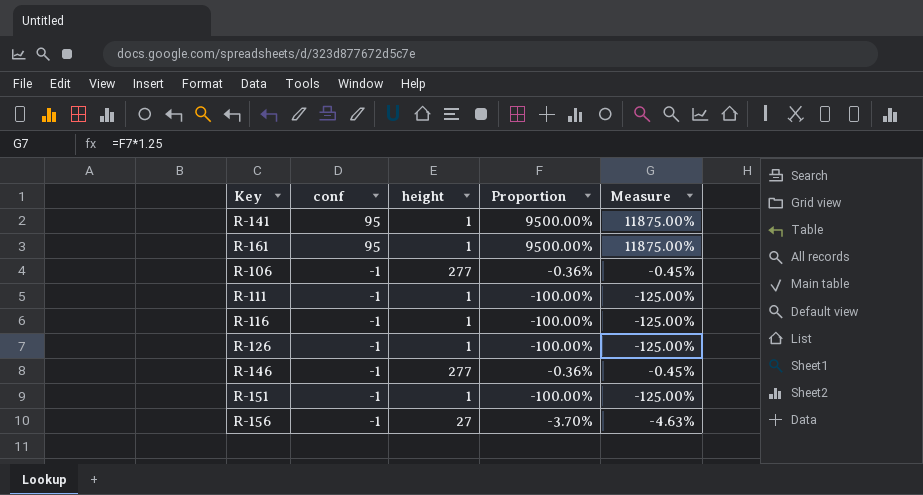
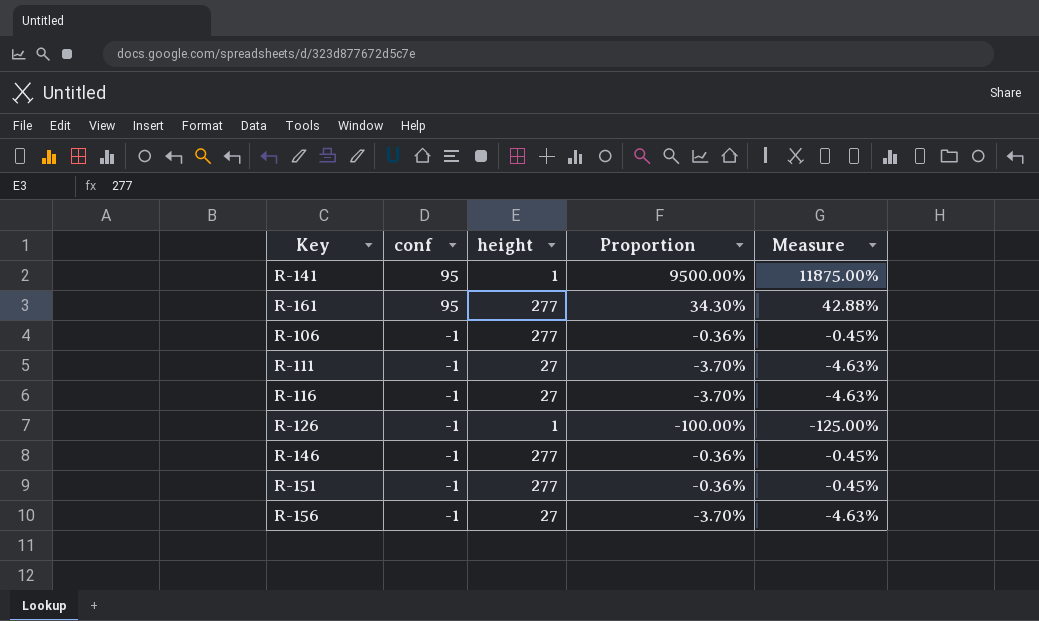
R-161 | height: 1 -> 277
R-161 | Proportion: 9500.00% -> 34.30%
R-161 | Measure: 11875.00% -> 42.88%
R-111 | height: 1 -> 27
R-111 | Proportion: -100.00% -> -3.70%
R-111 | Measure: -125.00% -> -4.63%
R-116 | height: 1 -> 27
R-116 | Proportion: -100.00% -> -3.70%
R-116 | Measure: -125.00% -> -4.63%
R-151 | height: 1 -> 277
R-151 | Proportion: -100.00% -> -0.36%
R-151 | Measure: -125.00% -> -0.45%

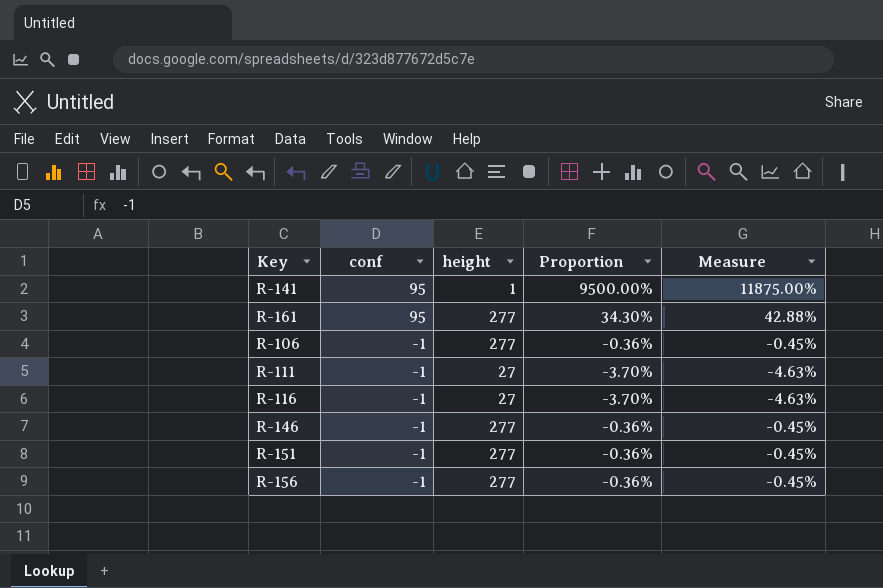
row R-126: -1 | 1 | -100.00% | -125.00% -> none
R-156 | height: 27 -> 277
R-156 | Proportion: -3.70% -> -0.36%
R-156 | Measure: -4.63% -> -0.45%

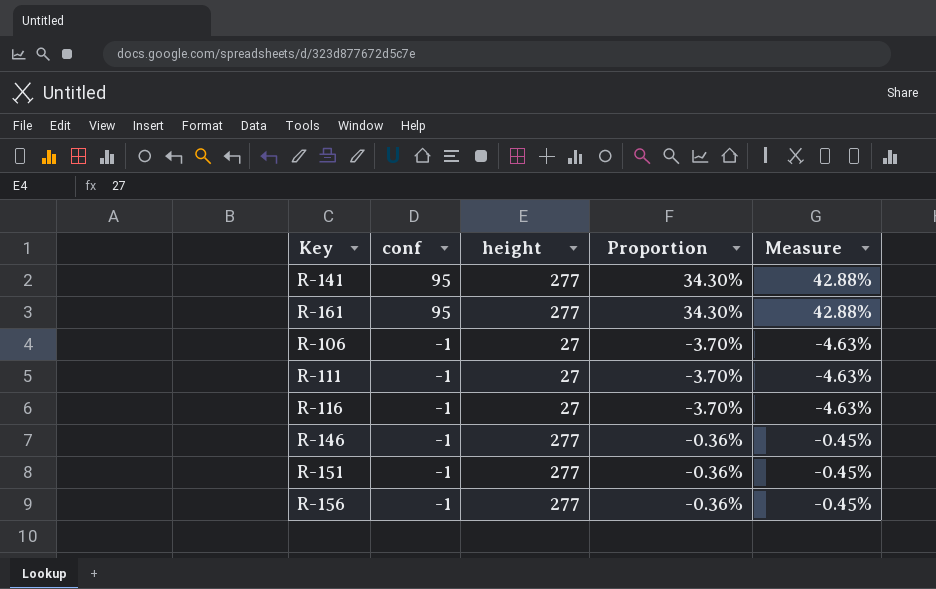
R-141 | height: 1 -> 277
R-141 | Proportion: 9500.00% -> 34.30%
R-141 | Measure: 11875.00% -> 42.88%
R-106 | height: 277 -> 27
R-106 | Proportion: -0.36% -> -3.70%
R-106 | Measure: -0.45% -> -4.63%

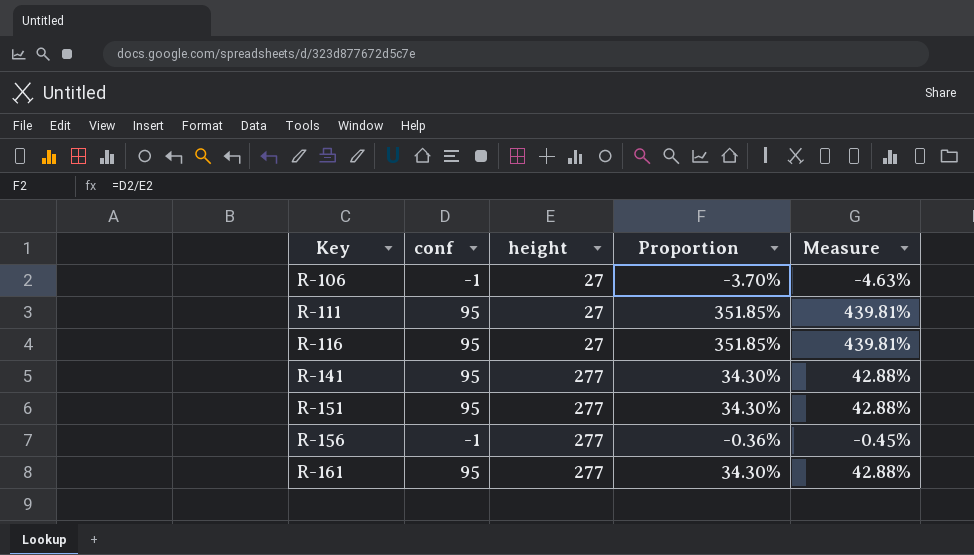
row order: conf descending -> Key ascending
row R-146: -1 | 277 | -0.36% | -0.45% -> none
R-111 | conf: -1 -> 95
R-111 | Proportion: -3.70% -> 351.85%
R-111 | Measure: -4.63% -> 439.81%
R-116 | conf: -1 -> 95
R-116 | Proportion: -3.70% -> 351.85%
R-116 | Measure: -4.63% -> 439.81%
R-151 | conf: -1 -> 95
R-151 | Proportion: -0.36% -> 34.30%
R-151 | Measure: -0.45% -> 42.88%

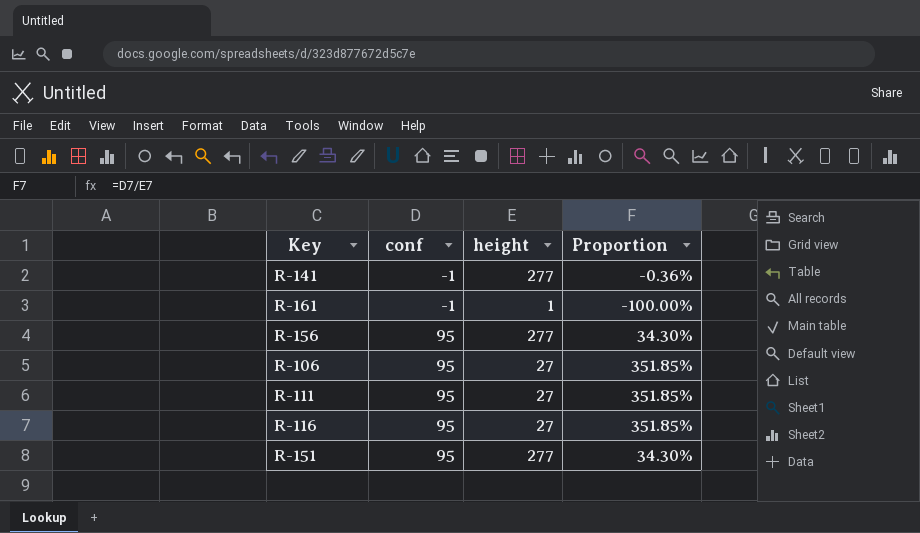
row order: Key ascending -> conf ascending
column Measure | formula: [Proportion] * 1.25 -> none
R-141 | conf: 95 -> -1
R-141 | Proportion: 34.30% -> -0.36%
R-161 | conf: 95 -> -1
R-161 | height: 277 -> 1
R-161 | Proportion: 34.30% -> -100.00%
R-156 | conf: -1 -> 95
R-156 | Proportion: -0.36% -> 34.30%
R-106 | conf: -1 -> 95
R-106 | Proportion: -3.70% -> 351.85%

